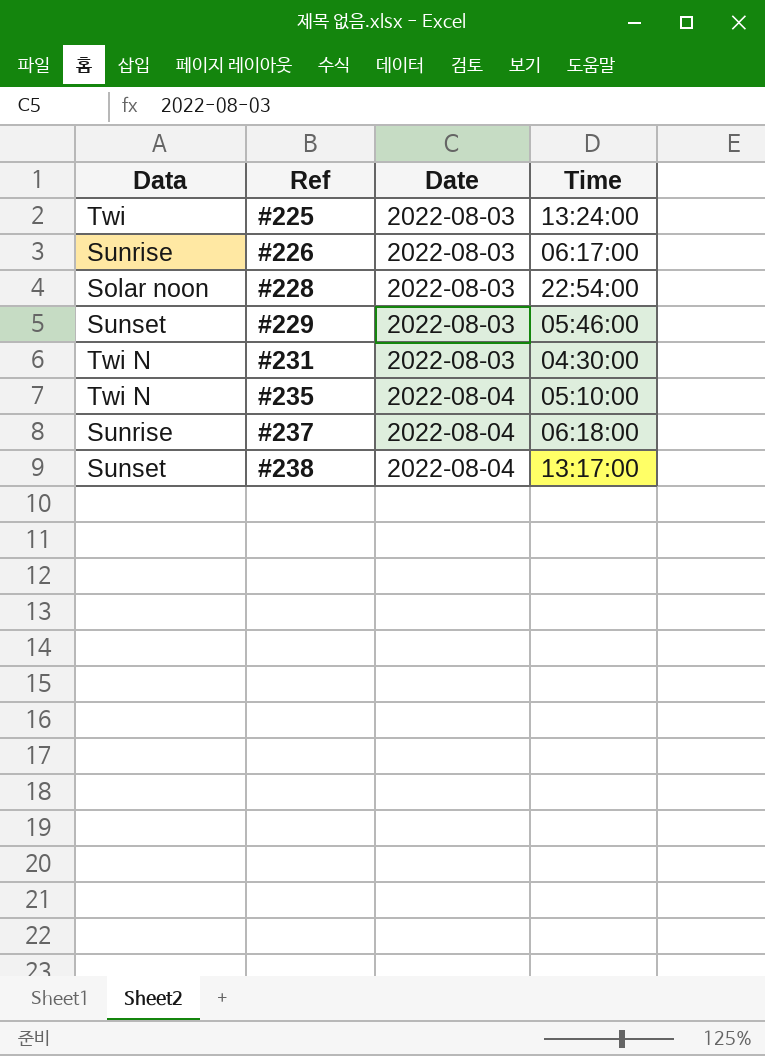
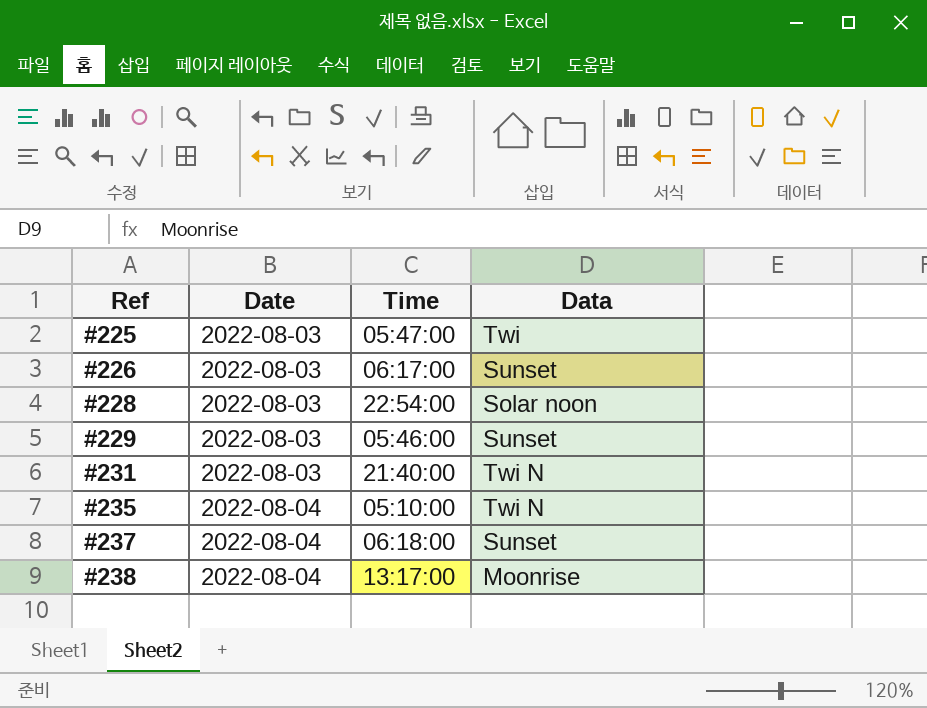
column Data | position: 1 -> 4
#225 | Time: 13:24:00 -> 05:47:00
#226 | Data: Sunrise -> Sunset
#231 | Time: 04:30:00 -> 21:40:00
#237 | Data: Sunrise -> Sunset
#238 | Data: Sunset -> Moonrise

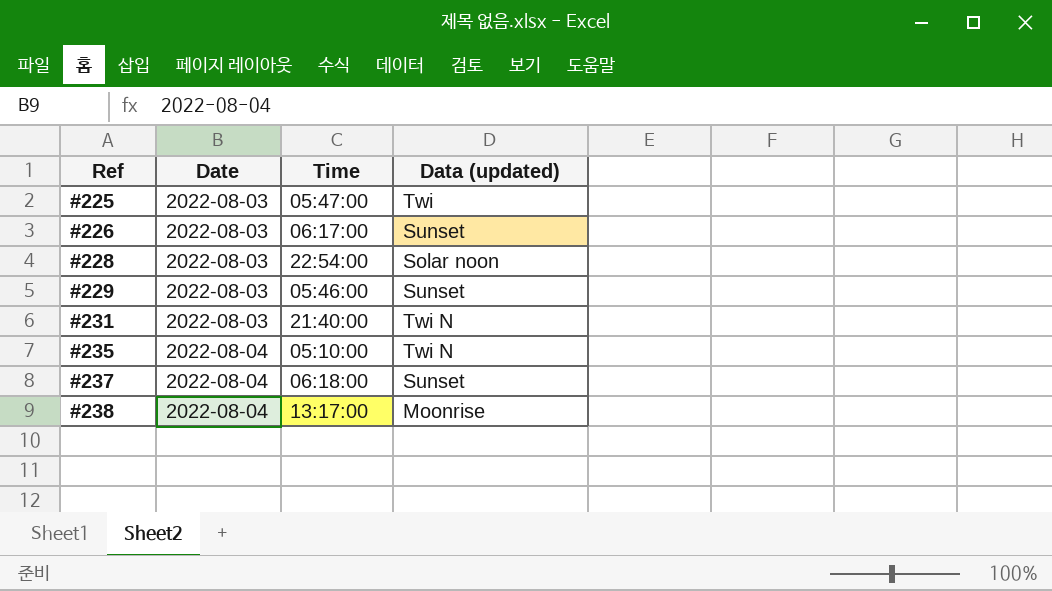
column name: Data -> Data (updated)

